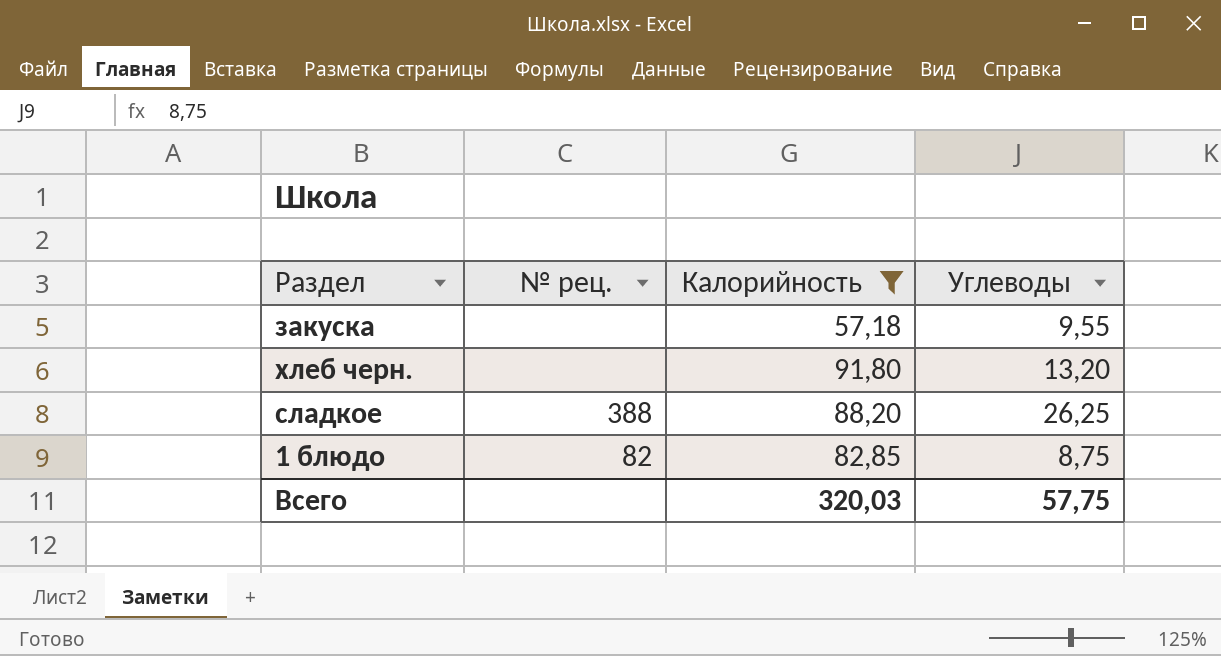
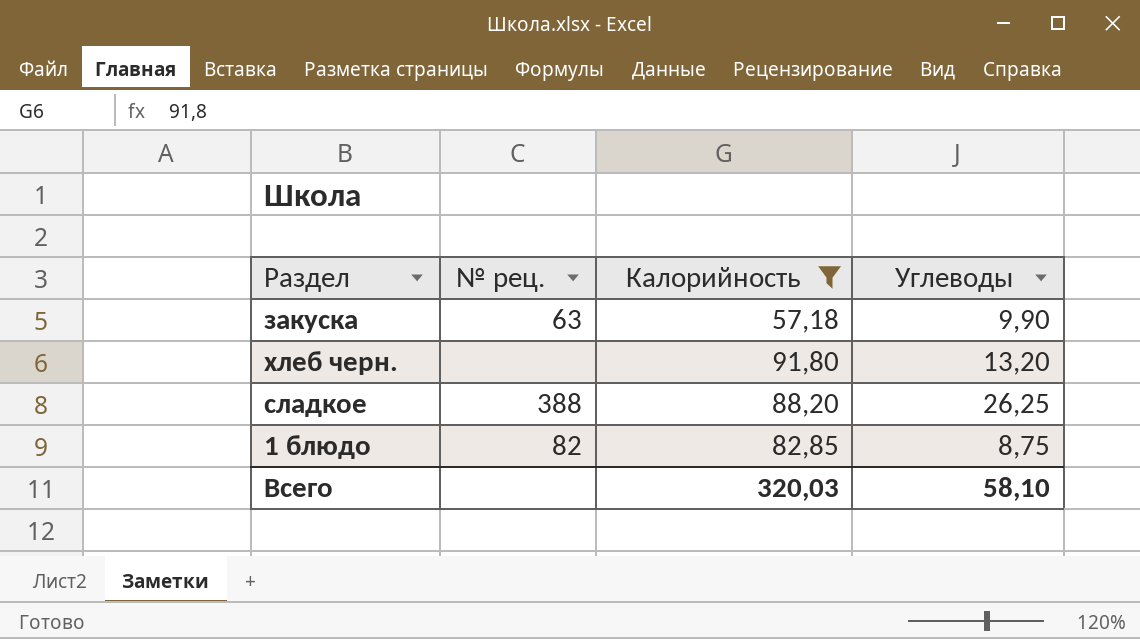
закуска | № рец.: none -> 63
закуска | Углеводы: 9,55 -> 9,90
Всего | Углеводы: 57,75 -> 58,10

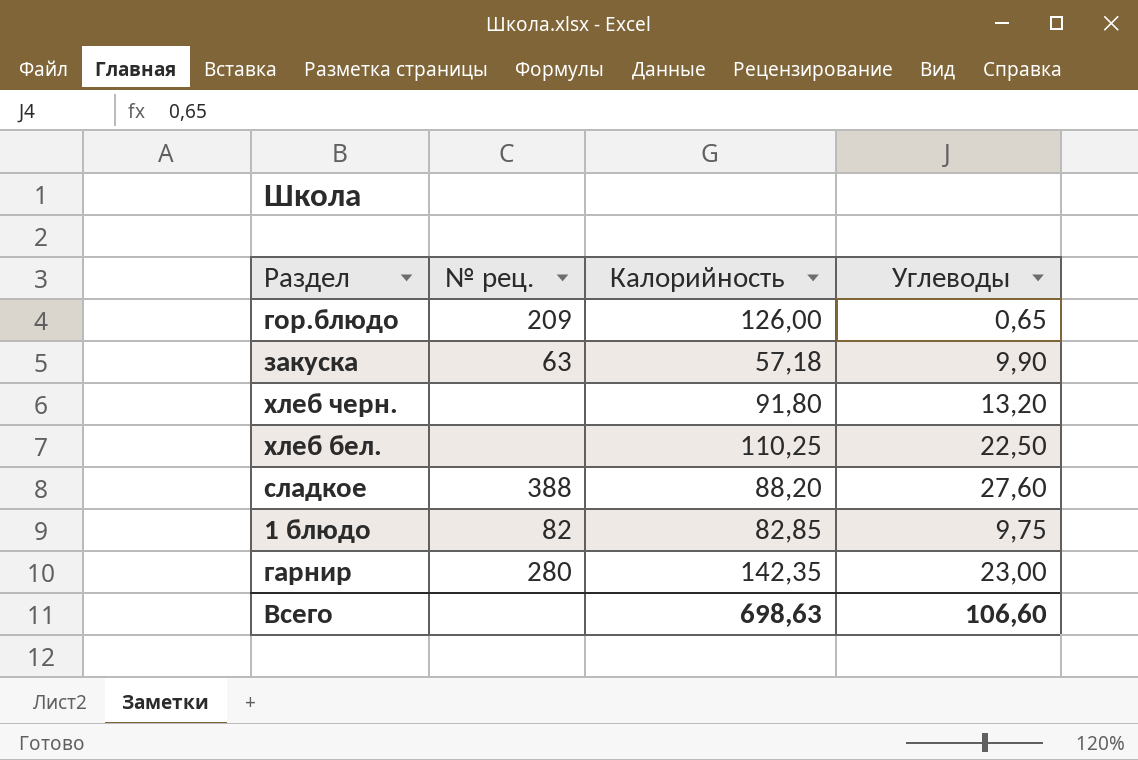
filter: Калорийность <= 91,80 -> none
сладкое | Углеводы: 26,25 -> 27,60
1 блюдо | Углеводы: 8,75 -> 9,75
Всего | Калорийность: 320,03 -> 698,63
Всего | Углеводы: 58,10 -> 106,60

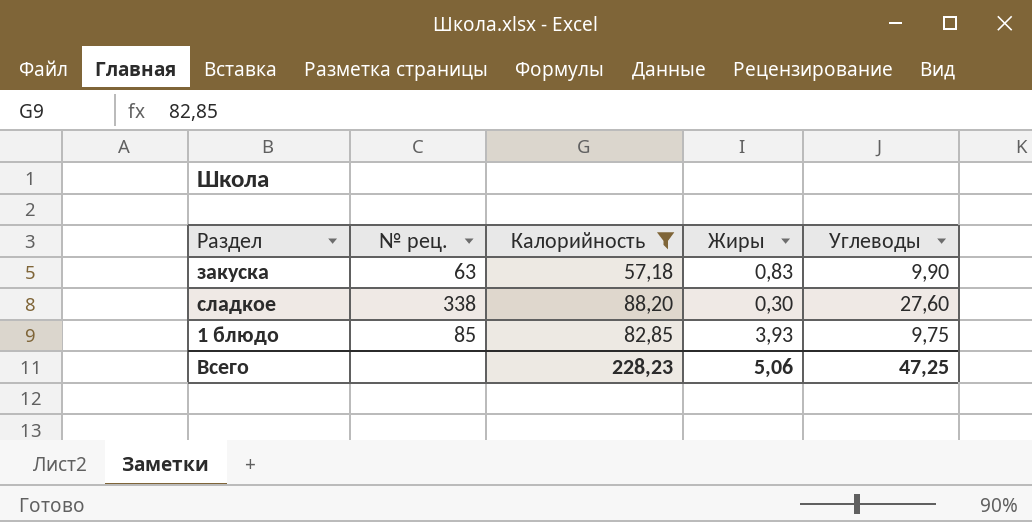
filter: none -> Калорийность <= 88,20
column Жиры | position: none -> 4
сладкое | № рец.: 388 -> 338
1 блюдо | № рец.: 82 -> 85
Всего | Калорийность: 698,63 -> 228,23
Всего | Углеводы: 106,60 -> 47,25

